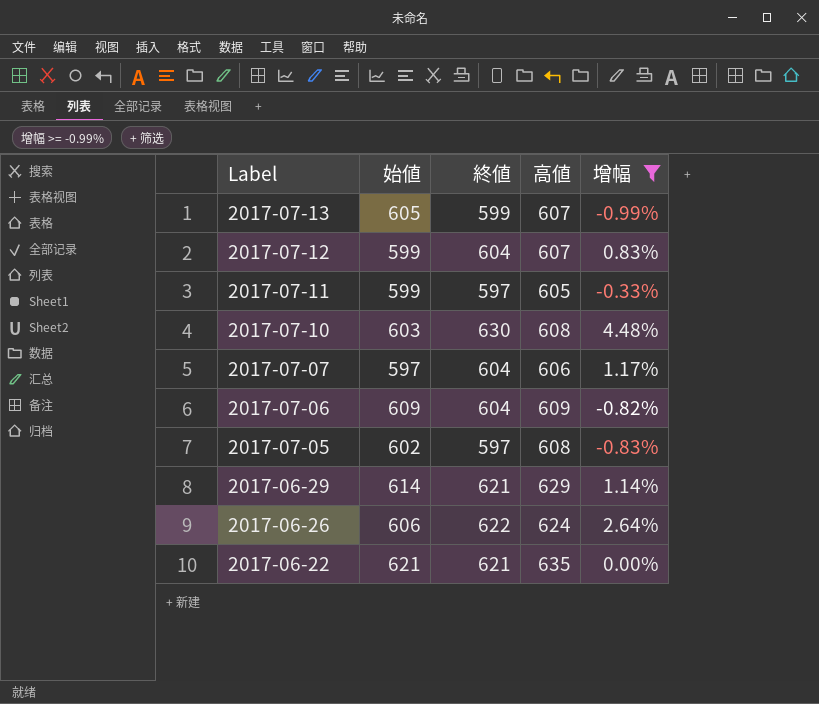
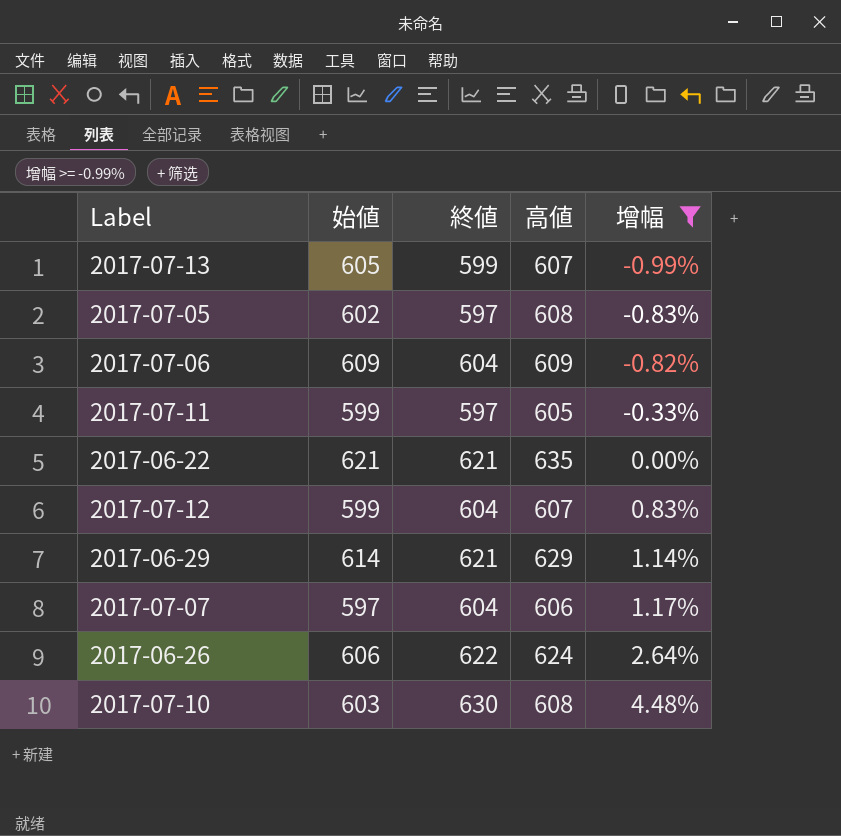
row order: Label descending -> 增幅 ascending

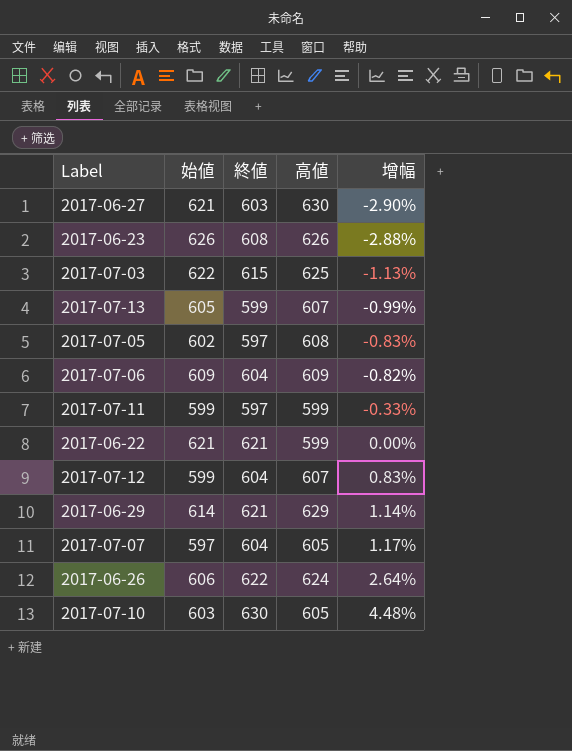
filter: 增幅 >= -0.99% -> none
2017-07-11 | 高値: 605 -> 599
2017-06-22 | 高値: 635 -> 599
2017-07-07 | 高値: 606 -> 605
2017-07-10 | 高値: 608 -> 605

